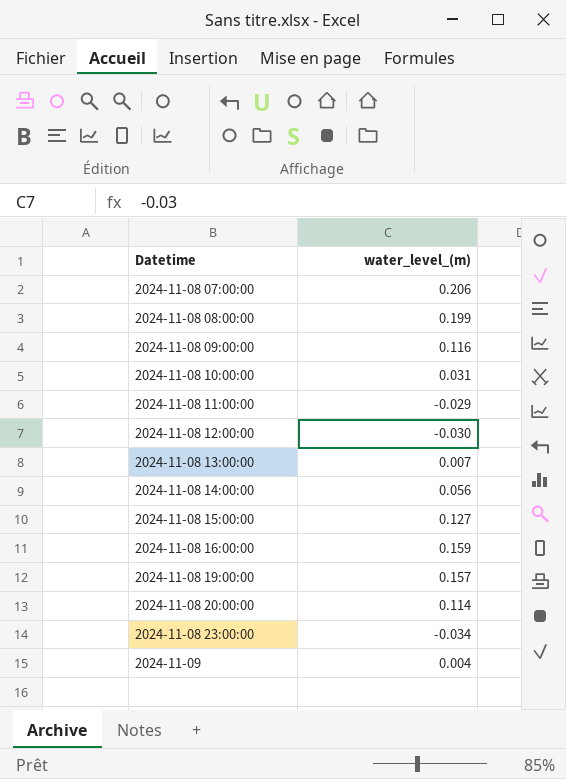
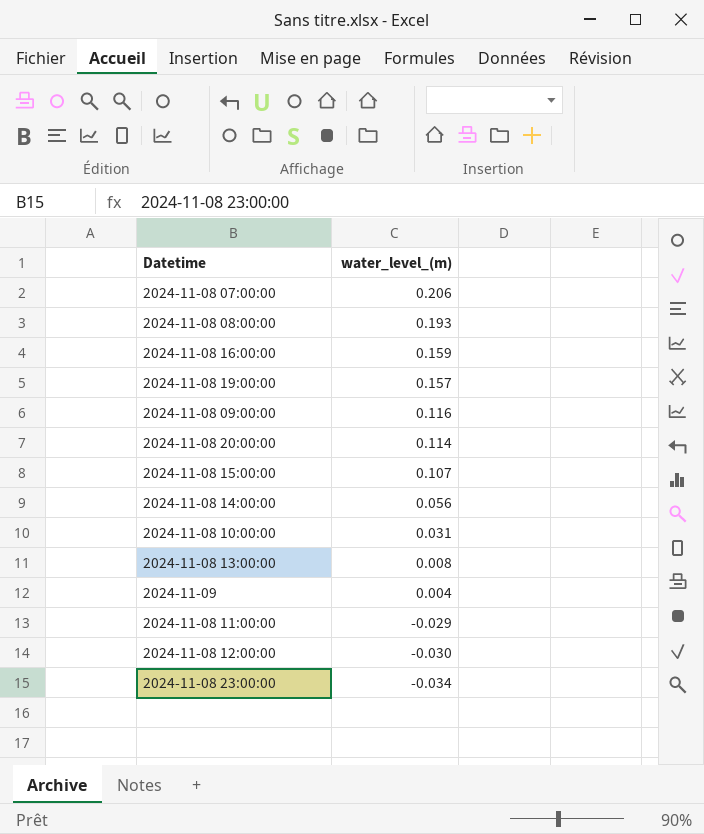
row order: Datetime ascending -> water_level_(m) descending
2024-11-08 08:00:00 | water_level_(m): 0.199 -> 0.193
2024-11-08 15:00:00 | water_level_(m): 0.127 -> 0.107
2024-11-08 13:00:00 | water_level_(m): 0.007 -> 0.008

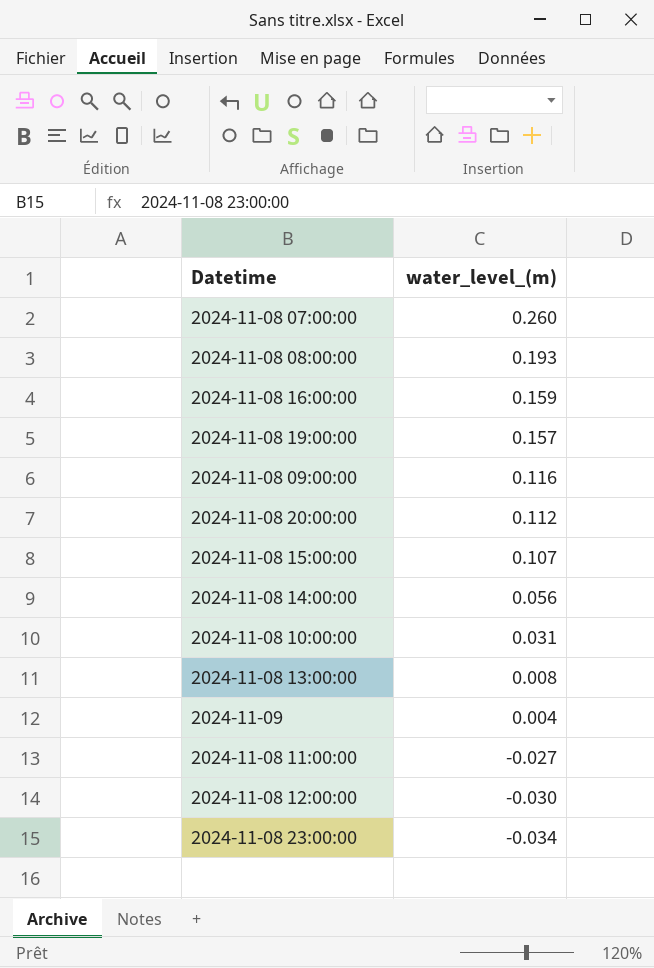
2024-11-08 07:00:00 | water_level_(m): 0.206 -> 0.260
2024-11-08 20:00:00 | water_level_(m): 0.114 -> 0.112
2024-11-08 11:00:00 | water_level_(m): -0.029 -> -0.027

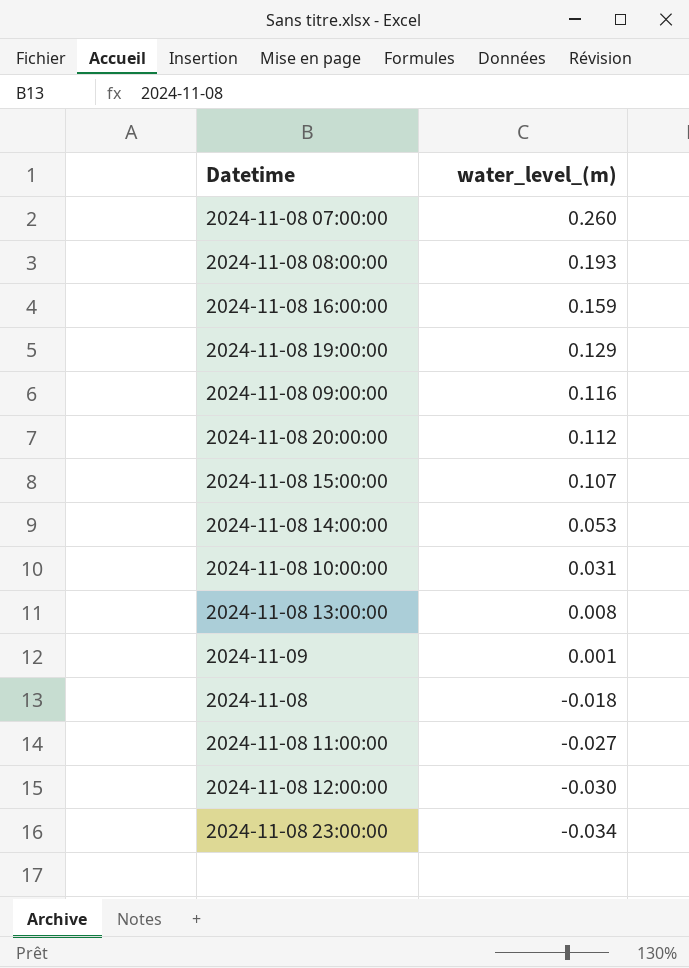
2024-11-08 19:00:00 | water_level_(m): 0.157 -> 0.129
2024-11-08 14:00:00 | water_level_(m): 0.056 -> 0.053
2024-11-09 | water_level_(m): 0.004 -> 0.001
row 2024-11-08: none -> -0.018

